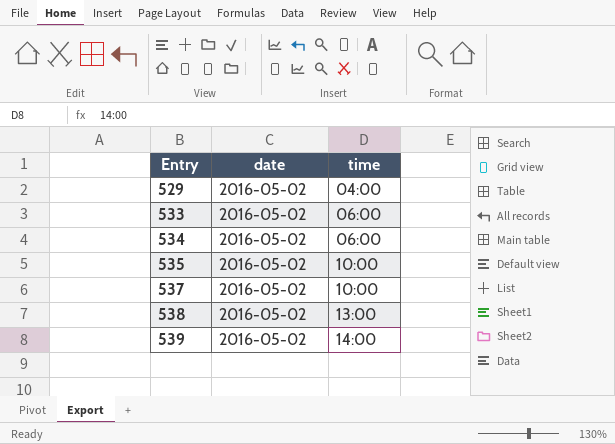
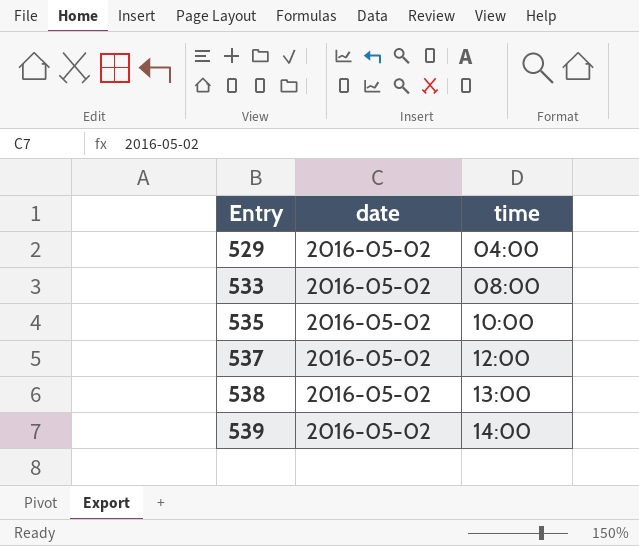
row 534: 2016-05-02 | 06:00 -> none
533 | time: 06:00 -> 08:00
537 | time: 10:00 -> 12:00

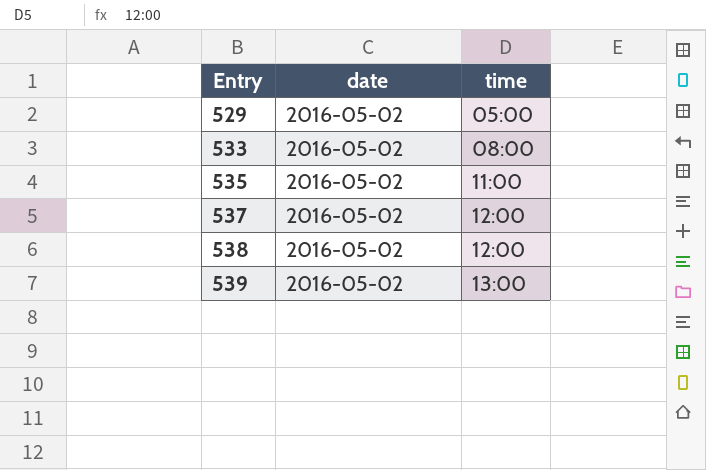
529 | time: 04:00 -> 05:00
535 | time: 10:00 -> 11:00
538 | time: 13:00 -> 12:00
539 | time: 14:00 -> 13:00

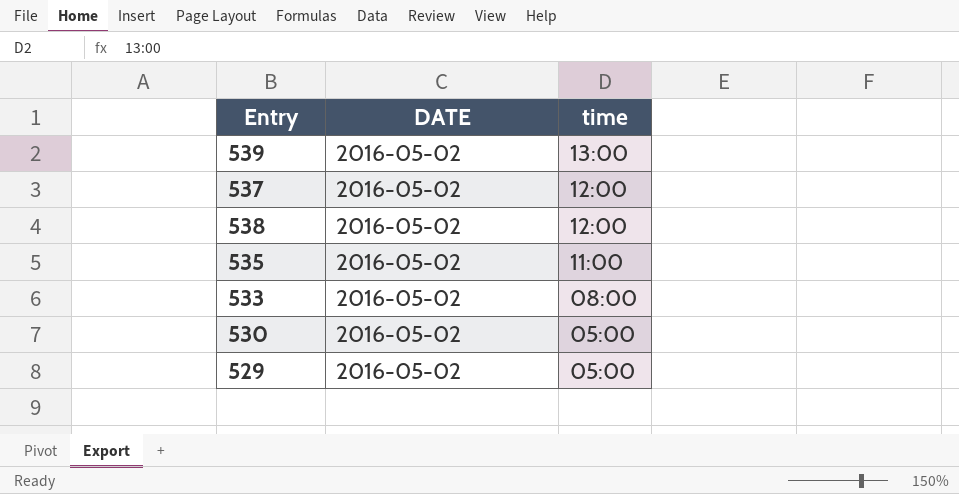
row order: Entry ascending -> time descending
column name: date -> DATE
row 530: none -> 2016-05-02 | 05:00

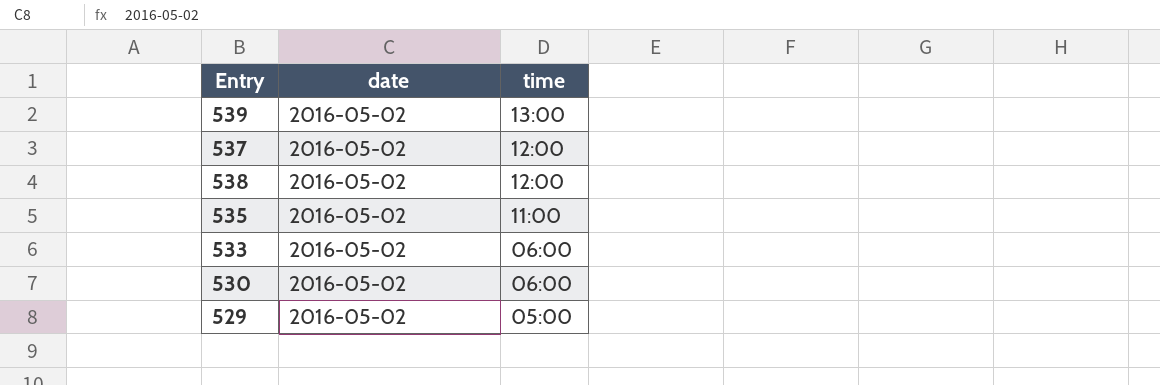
column name: DATE -> date
533 | time: 08:00 -> 06:00
530 | time: 05:00 -> 06:00

